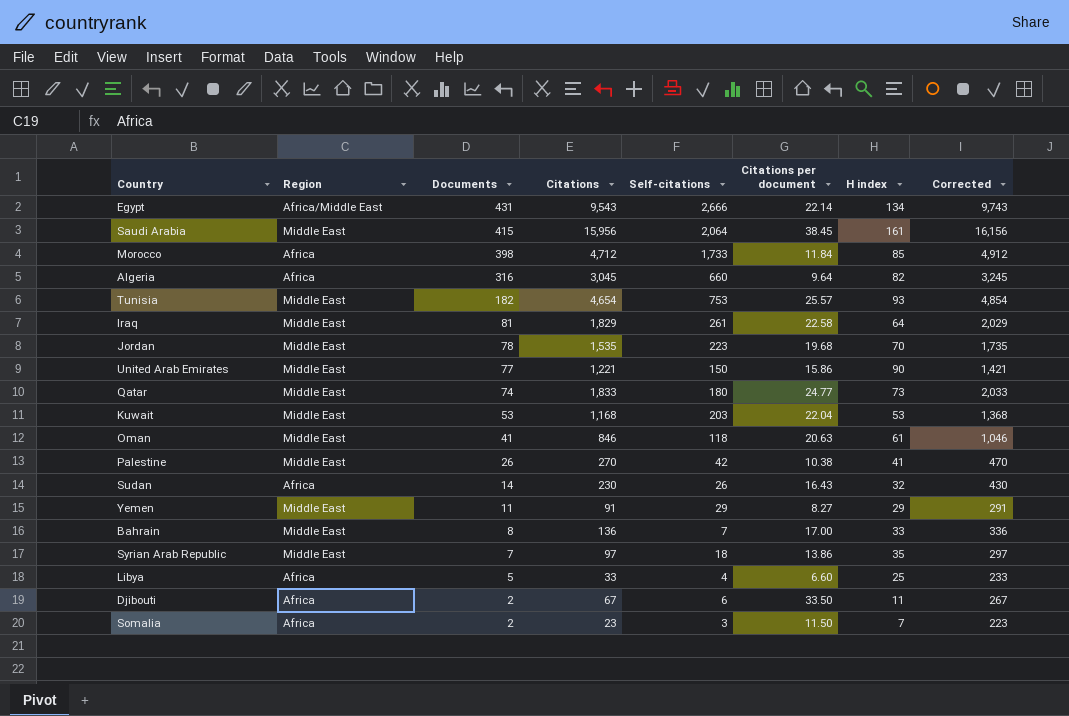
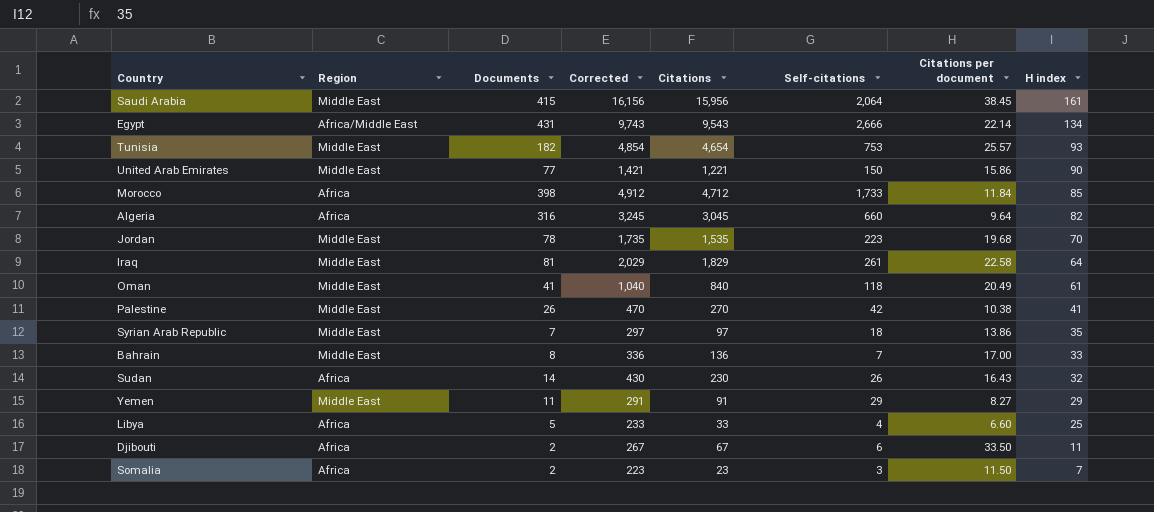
row order: Documents descending -> H index descending
column Corrected | position: 8 -> 4
row Qatar: Middle East | 74 | 1,833 | 180 | 24.77 | 73 | 2,033 -> none
row Kuwait: Middle East | 53 | 1,168 | 203 | 22.04 | 53 | 1,368 -> none
Oman | Corrected: 1,046 -> 1,040
Oman | Citations: 846 -> 840
Oman | Citations per document: 20.63 -> 20.49

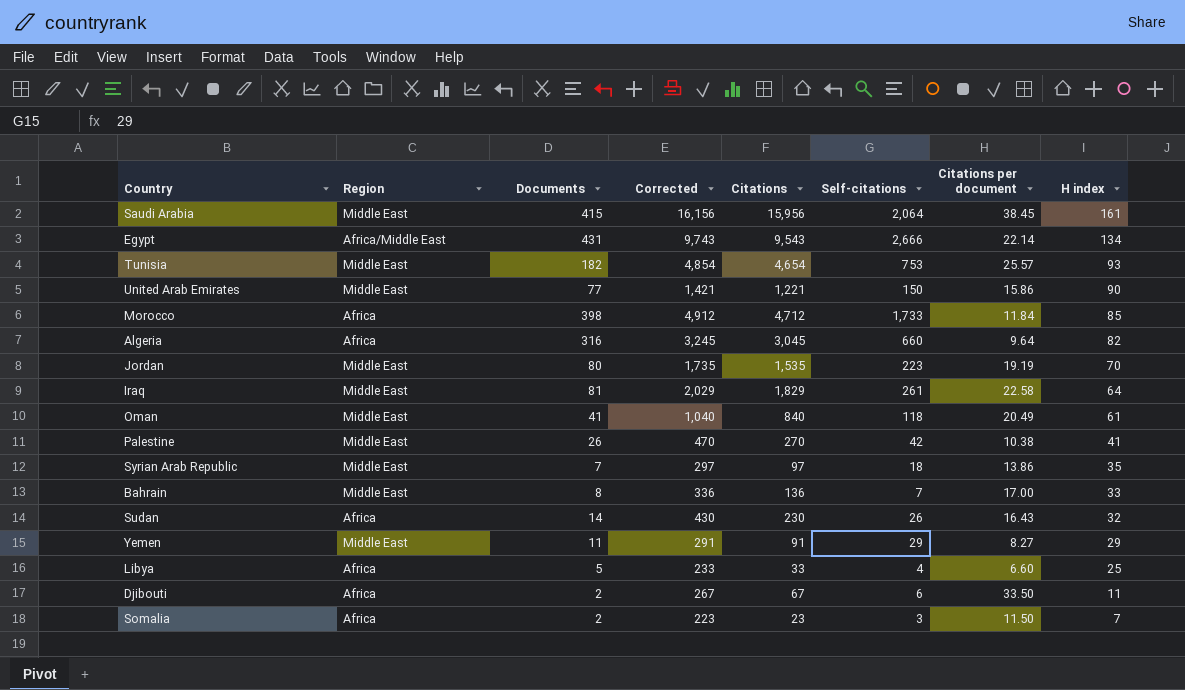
Jordan | Documents: 78 -> 80
Jordan | Citations per document: 19.68 -> 19.19

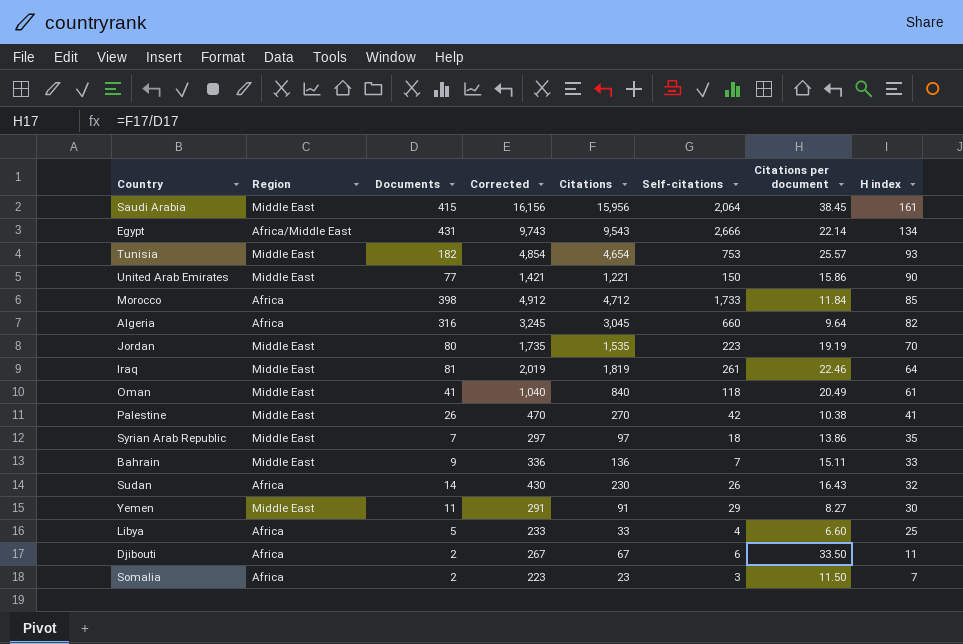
Iraq | Corrected: 2,029 -> 2,019
Iraq | Citations: 1,829 -> 1,819
Iraq | Citations per document: 22.58 -> 22.46
Bahrain | Documents: 8 -> 9
Bahrain | Citations per document: 17.00 -> 15.11
Yemen | H index: 29 -> 30

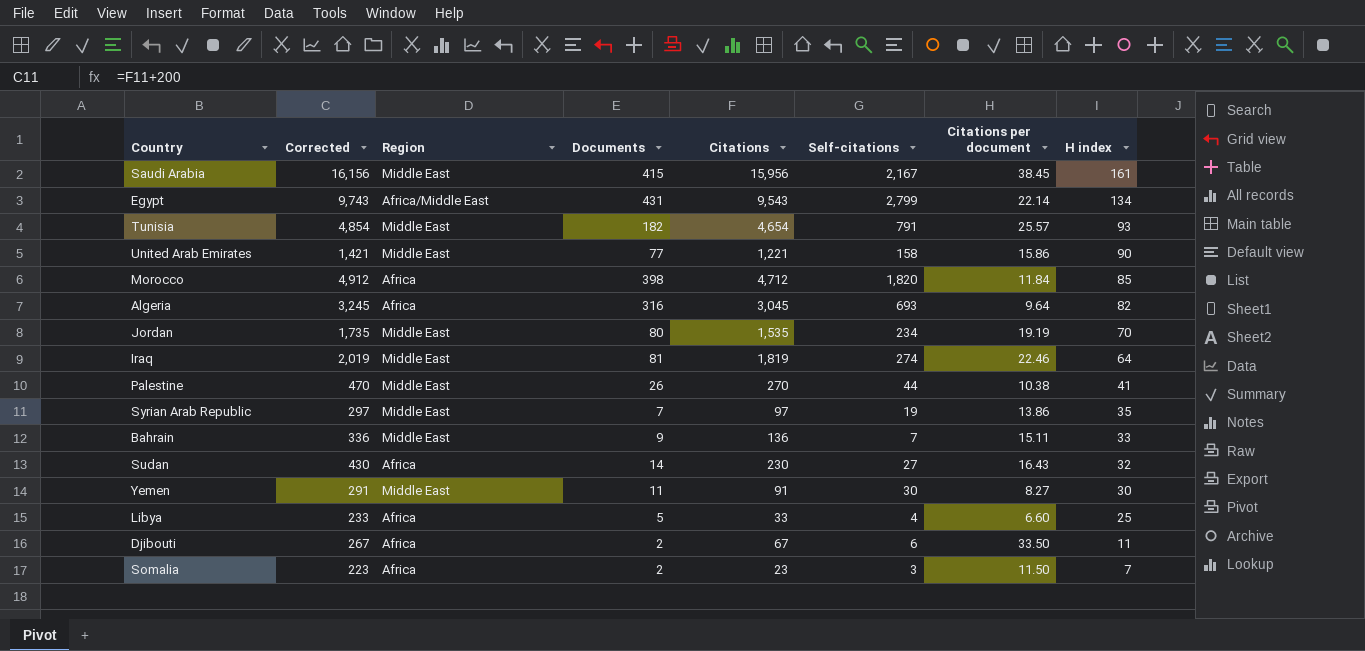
column Corrected | position: 4 -> 2
row Oman: Middle East | 41 | 1,040 | 840 | 118 | 20.49 | 61 -> none
Saudi Arabia | Self-citations: 2,064 -> 2,167
Egypt | Self-citations: 2,666 -> 2,799
Tunisia | Self-citations: 753 -> 791
United Arab Emirates | Self-citations: 150 -> 158
Morocco | Self-citations: 1,733 -> 1,820
Algeria | Self-citations: 660 -> 693
Jordan | Self-citations: 223 -> 234
Iraq | Self-citations: 261 -> 274
Palestine | Self-citations: 42 -> 44
Syrian Arab Republic | Self-citations: 18 -> 19
Sudan | Self-citations: 26 -> 27
Yemen | Self-citations: 29 -> 30

